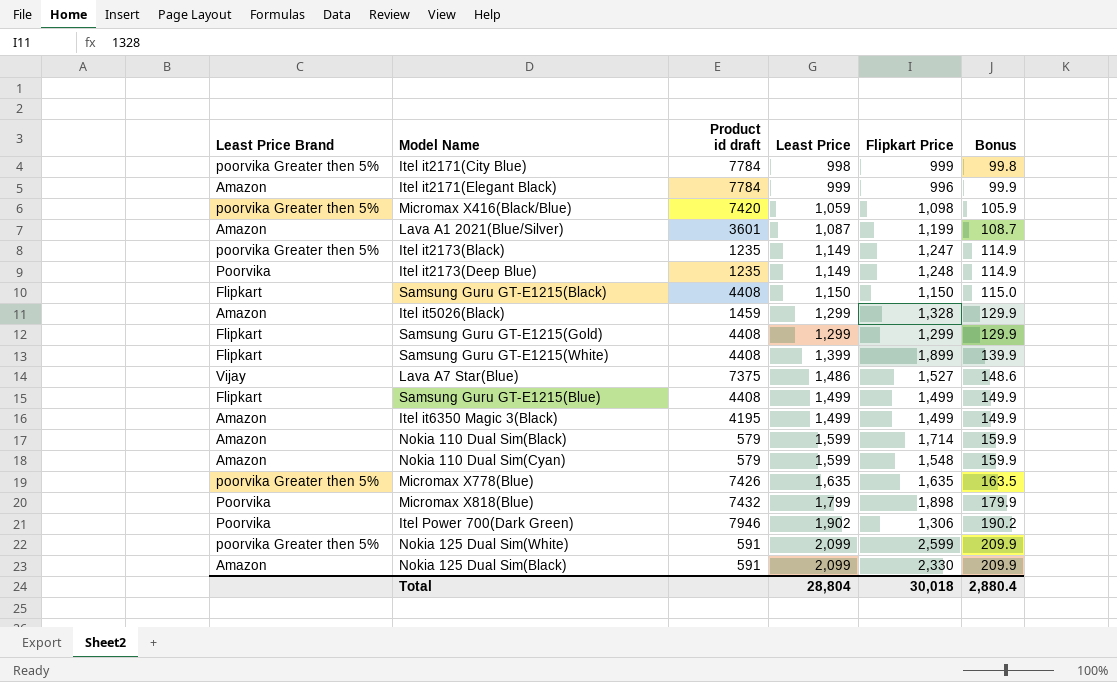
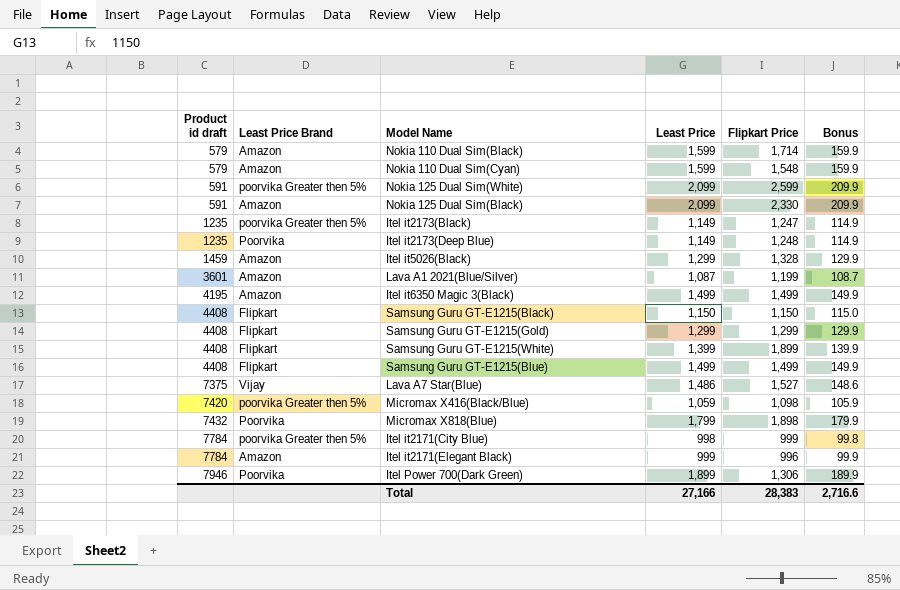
row order: Least Price ascending -> Product id draft ascending
column Product id draft | position: 3 -> 1
row Micromax X778(Blue): poorvika Greater then 5% | 7426 | 1,635 | 1,635 | 163.5 -> none
Itel Power 700(Dark Green) | Least Price: 1,902 -> 1,899
Itel Power 700(Dark Green) | Bonus: 190.2 -> 189.9
Total | Least Price: 28,804 -> 27,166
Total | Flipkart Price: 30,018 -> 28,383
Total | Bonus: 2,880.4 -> 2,716.6

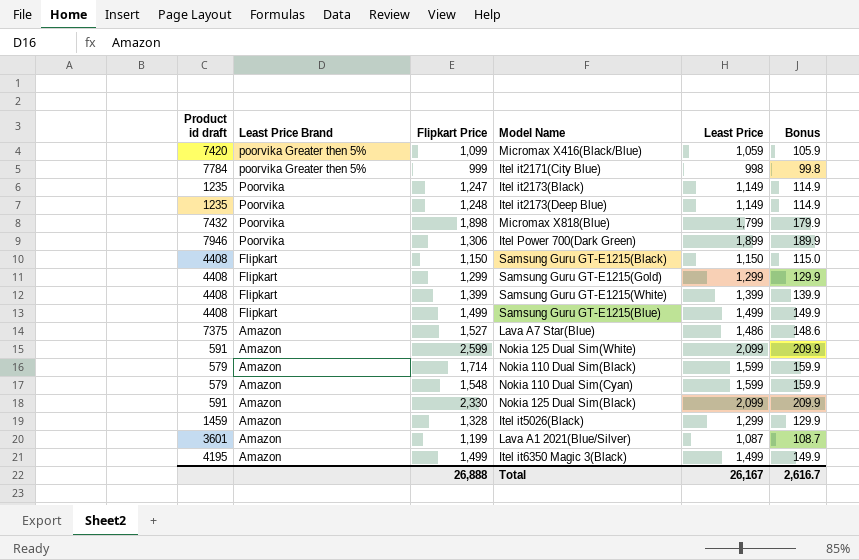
row order: Product id draft ascending -> Least Price Brand descending
column Flipkart Price | position: 5 -> 3
row Itel it2171(Elegant Black): 7784 | Amazon | 999 | 996 | 99.9 -> none
Micromax X416(Black/Blue) | Flipkart Price: 1,098 -> 1,099
Itel it2173(Black) | Least Price Brand: poorvika Greater then 5% -> Poorvika
Samsung Guru GT-E1215(White) | Flipkart Price: 1,899 -> 1,399
Lava A7 Star(Blue) | Least Price Brand: Vijay -> Amazon
Nokia 125 Dual Sim(White) | Least Price Brand: poorvika Greater then 5% -> Amazon
Total | Flipkart Price: 28,383 -> 26,888
Total | Least Price: 27,166 -> 26,167
Total | Bonus: 2,716.6 -> 2,616.7

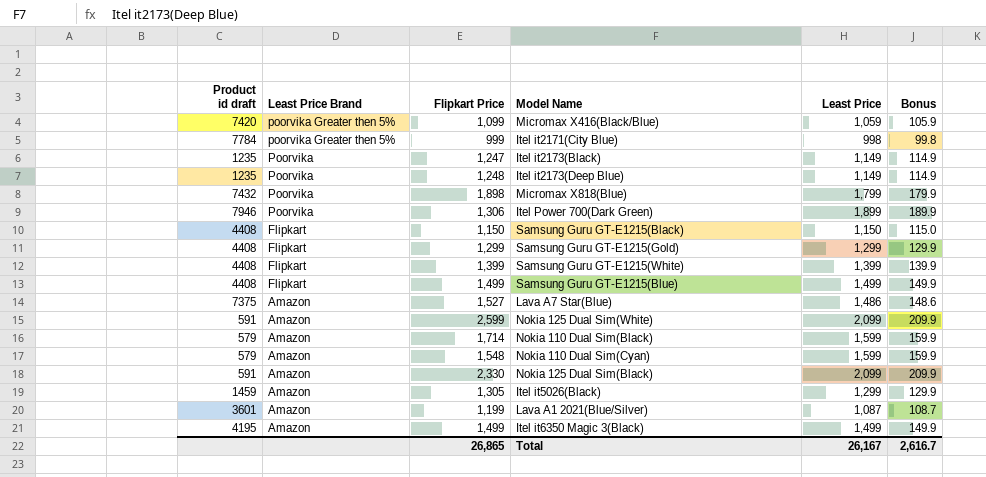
Itel it5026(Black) | Flipkart Price: 1,328 -> 1,305
Total | Flipkart Price: 26,888 -> 26,865

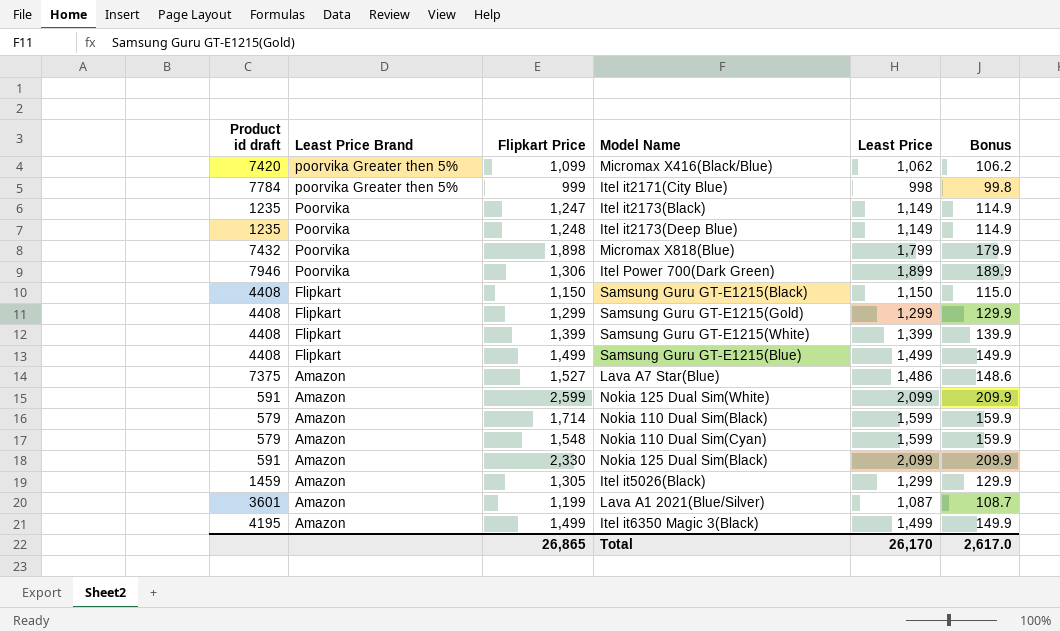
Micromax X416(Black/Blue) | Least Price: 1,059 -> 1,062
Micromax X416(Black/Blue) | Bonus: 105.9 -> 106.2
Total | Least Price: 26,167 -> 26,170
Total | Bonus: 2,616.7 -> 2,617.0

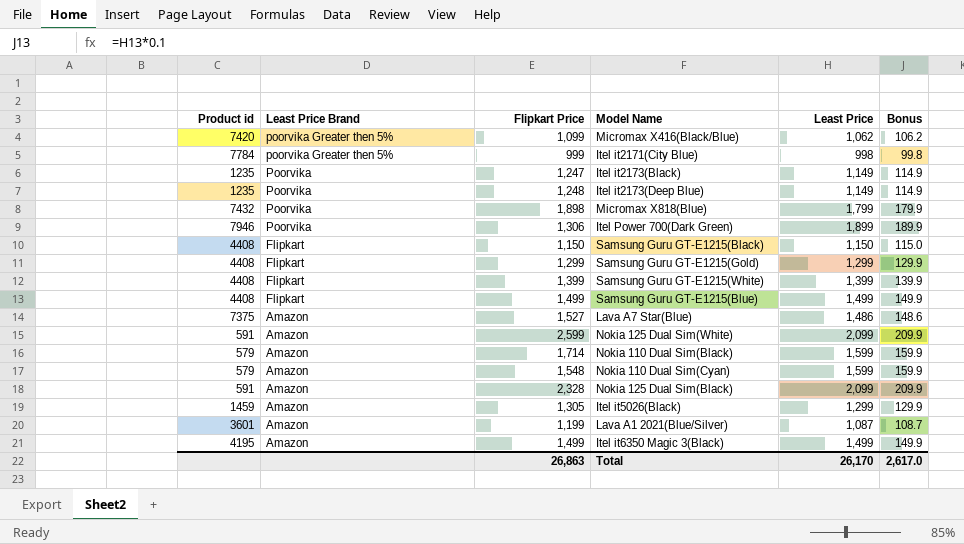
column name: Product id draft -> Product id
Nokia 125 Dual Sim(Black) | Flipkart Price: 2,330 -> 2,328
Total | Flipkart Price: 26,865 -> 26,863

